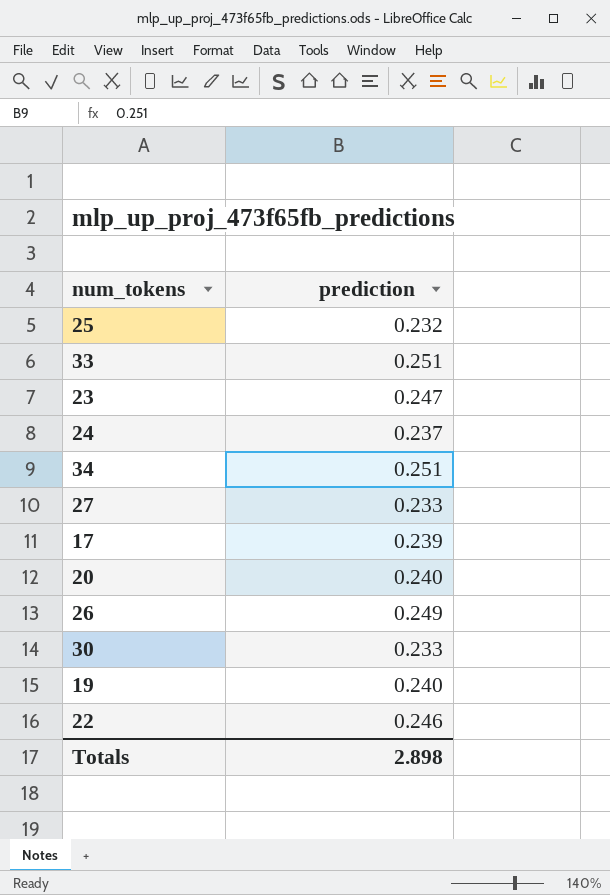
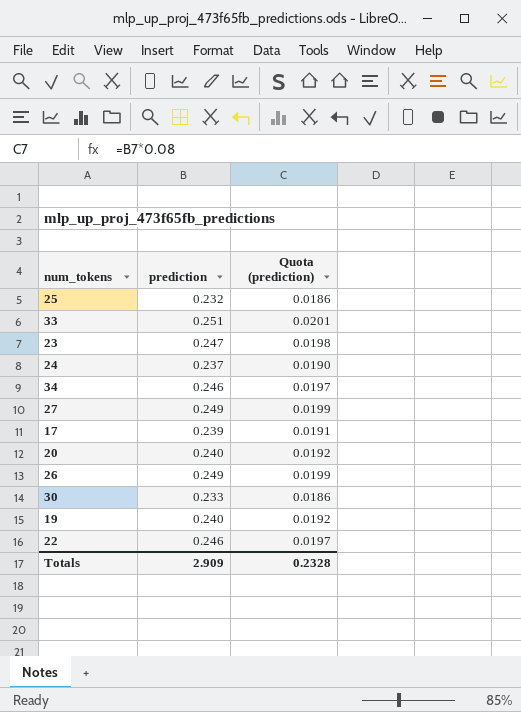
column Quota (prediction) | formula: none -> [prediction] * 0.08
34 | prediction: 0.251 -> 0.246
27 | prediction: 0.233 -> 0.249
Totals | prediction: 2.898 -> 2.909

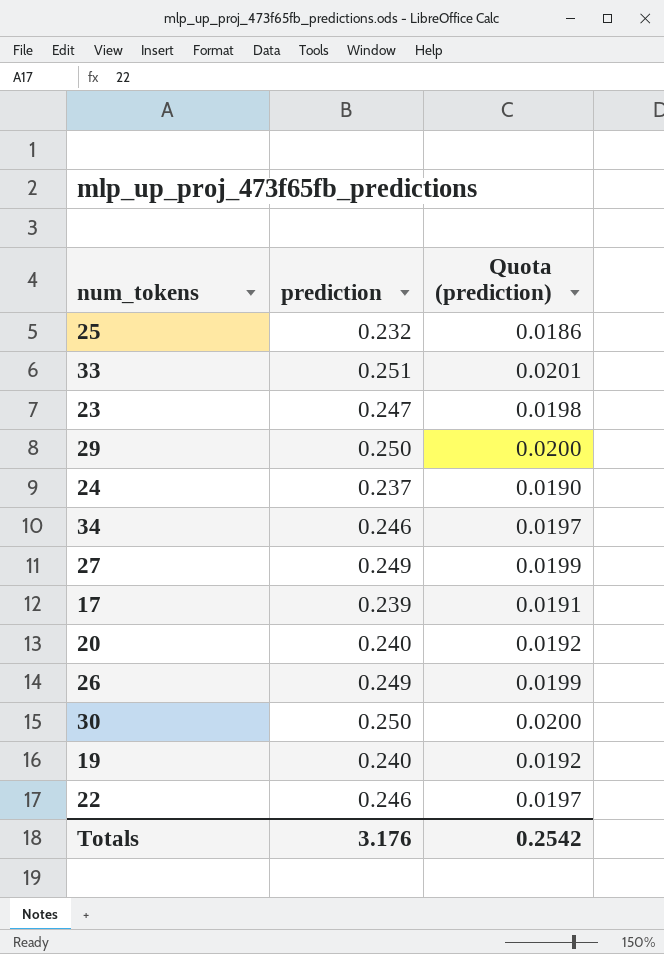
row 29: none -> 0.250 | 0.0200
30 | prediction: 0.233 -> 0.250
30 | Quota (prediction): 0.0186 -> 0.0200
Totals | prediction: 2.909 -> 3.176
Totals | Quota (prediction): 0.2328 -> 0.2542

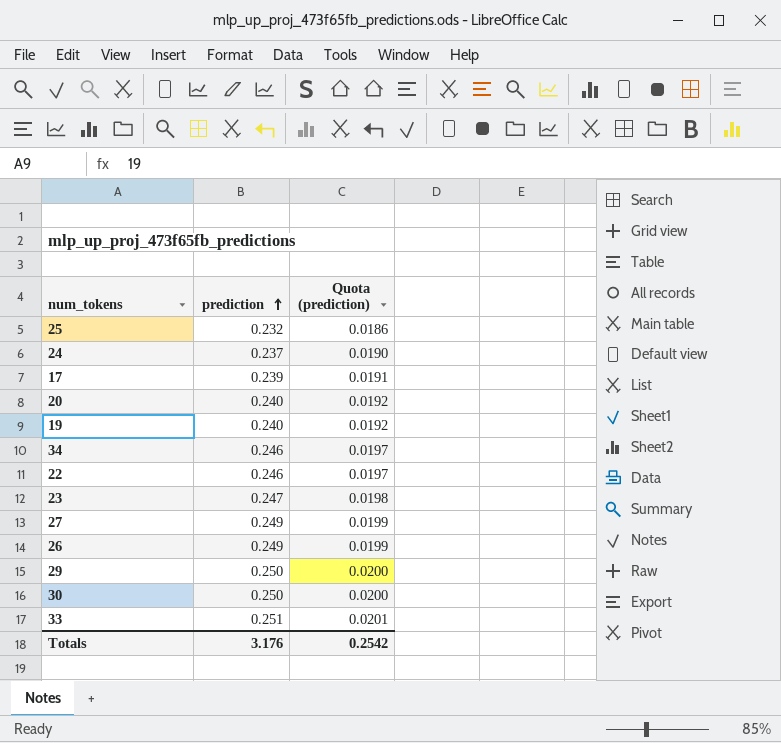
row order: none -> prediction ascending

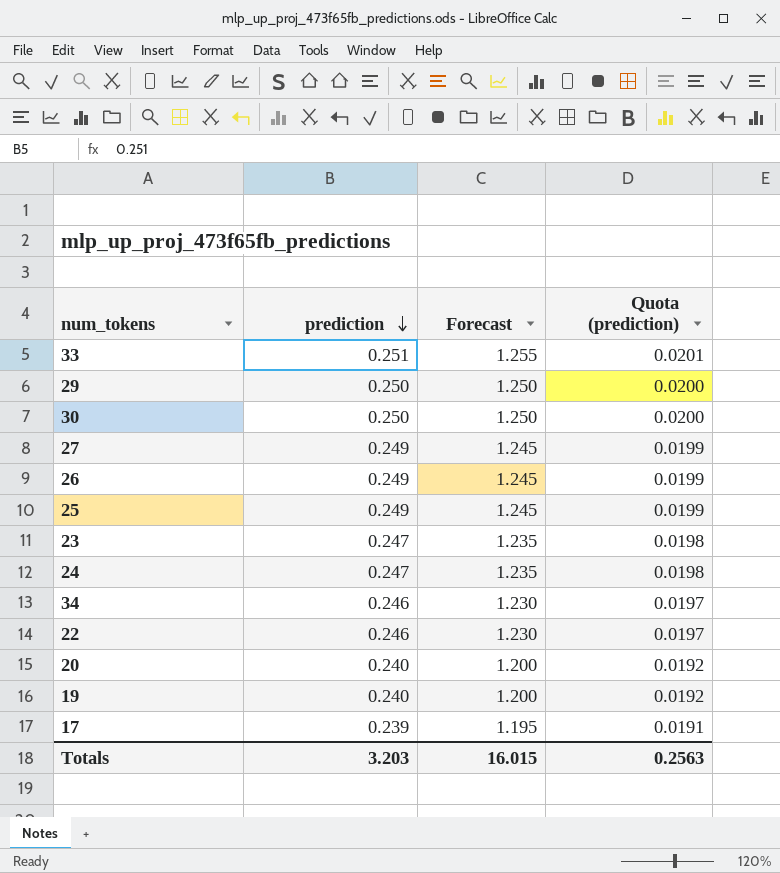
row order: prediction ascending -> prediction descending
column Forecast | formula: none -> [prediction] * 5
25 | prediction: 0.232 -> 0.249
25 | Quota (prediction): 0.0186 -> 0.0199
24 | prediction: 0.237 -> 0.247
24 | Quota (prediction): 0.0190 -> 0.0198
Totals | prediction: 3.176 -> 3.203
Totals | Quota (prediction): 0.2542 -> 0.2563

